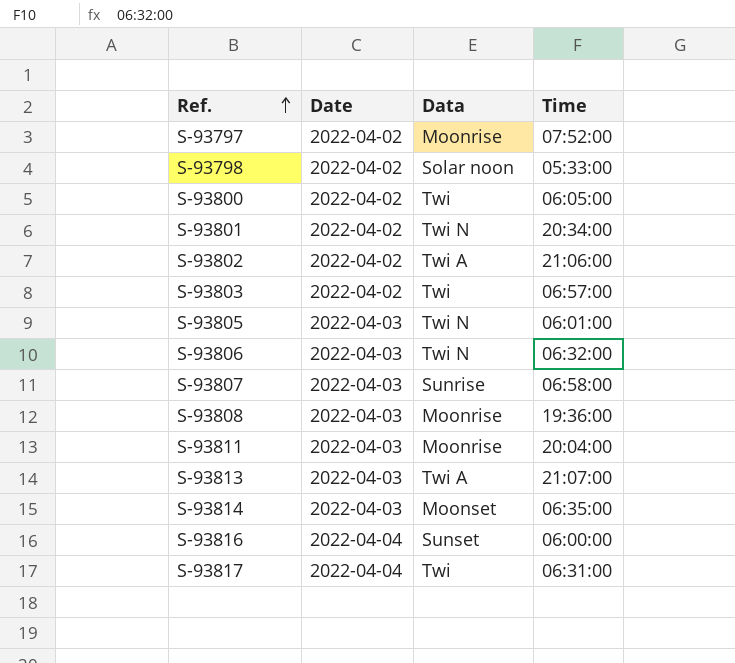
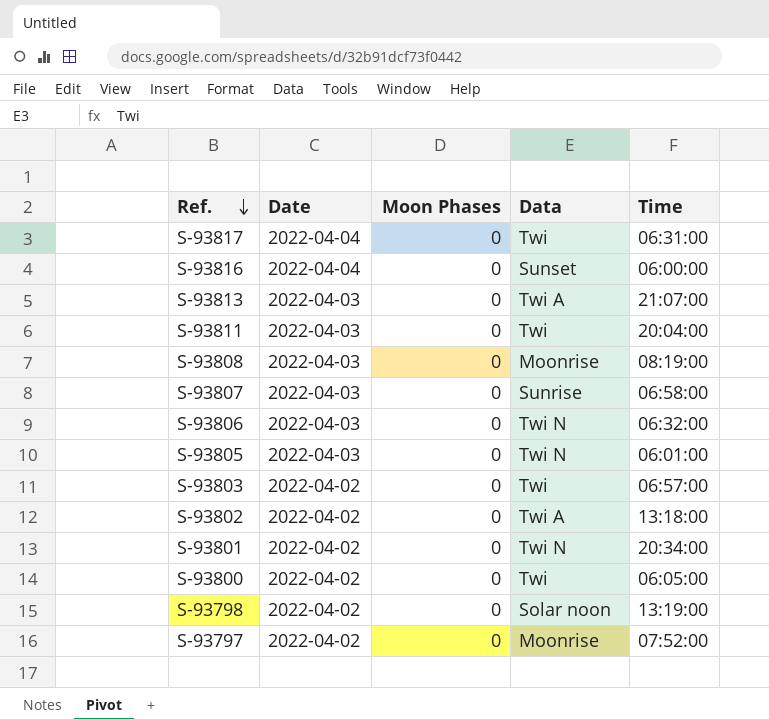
row order: Ref. ascending -> Ref. descending
column Moon Phases | position: none -> 3
row S-93814: 2022-04-03 | Moonset | 06:35:00 -> none
S-93811 | Data: Moonrise -> Twi
S-93808 | Time: 19:36:00 -> 08:19:00
S-93802 | Time: 21:06:00 -> 13:18:00
S-93798 | Time: 05:33:00 -> 13:19:00

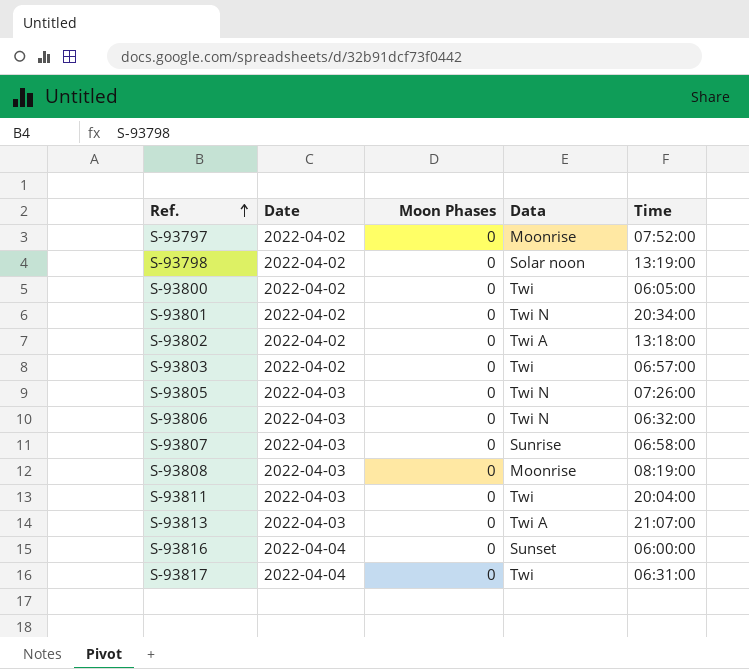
row order: Ref. descending -> Ref. ascending
S-93805 | Time: 06:01:00 -> 07:26:00

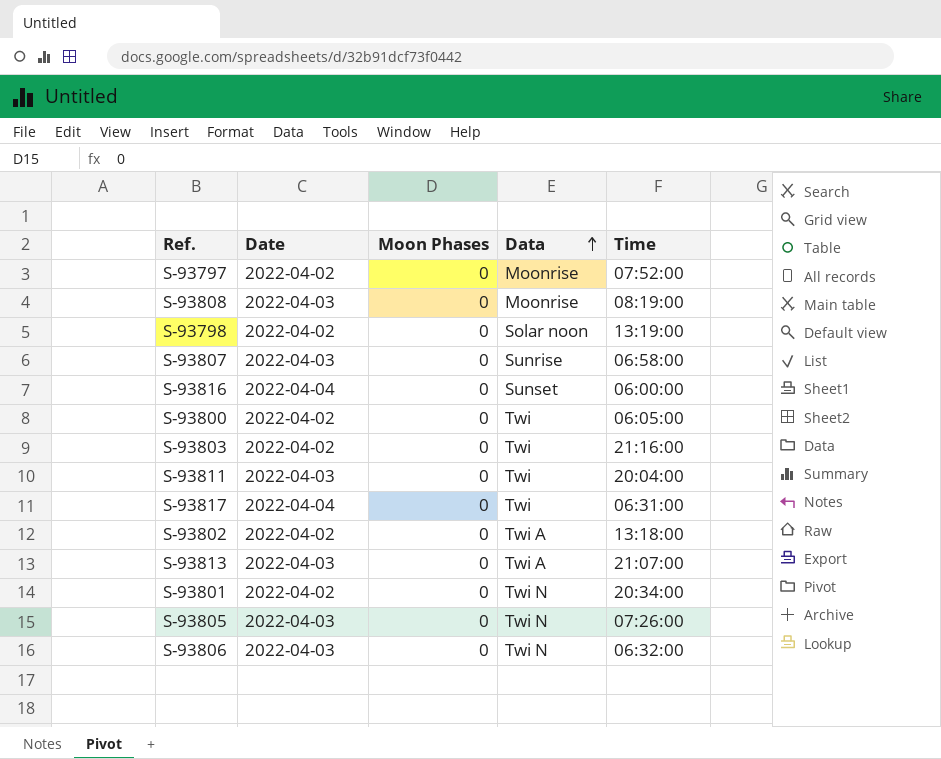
row order: Ref. ascending -> Data ascending
S-93803 | Time: 06:57:00 -> 21:16:00

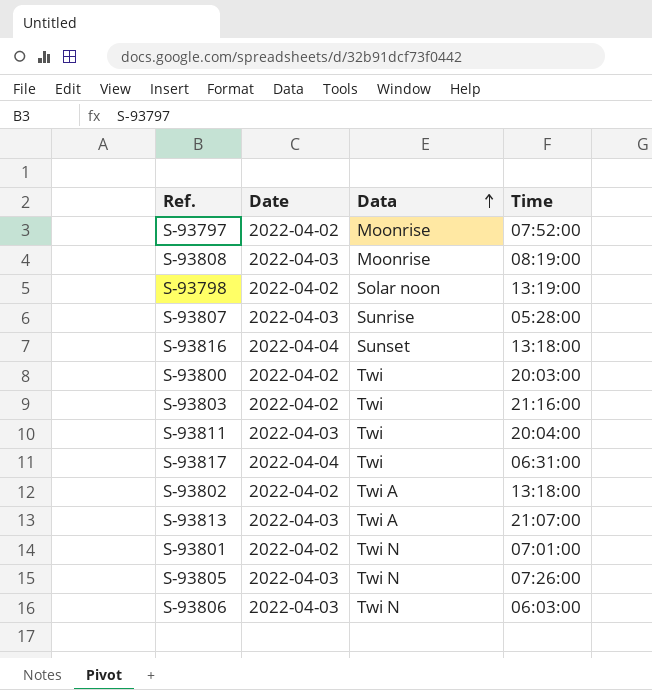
column Moon Phases | position: 3 -> none
S-93807 | Time: 06:58:00 -> 05:28:00
S-93816 | Time: 06:00:00 -> 13:18:00
S-93800 | Time: 06:05:00 -> 20:03:00
S-93801 | Time: 20:34:00 -> 07:01:00
S-93806 | Time: 06:32:00 -> 06:03:00

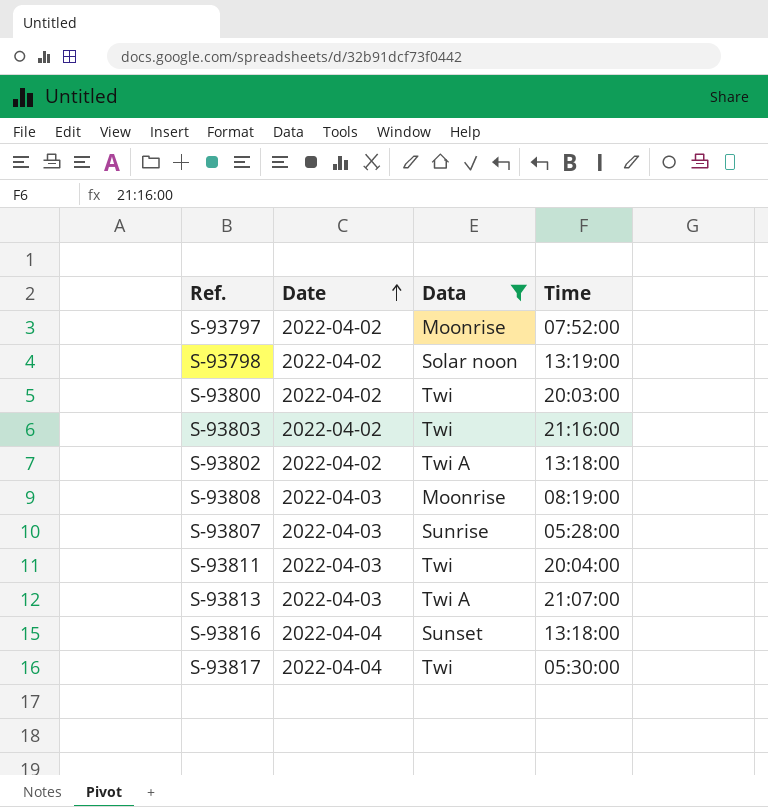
filter: none -> Data != Twi N
row order: Data ascending -> Date ascending
S-93817 | Time: 06:31:00 -> 05:30:00

